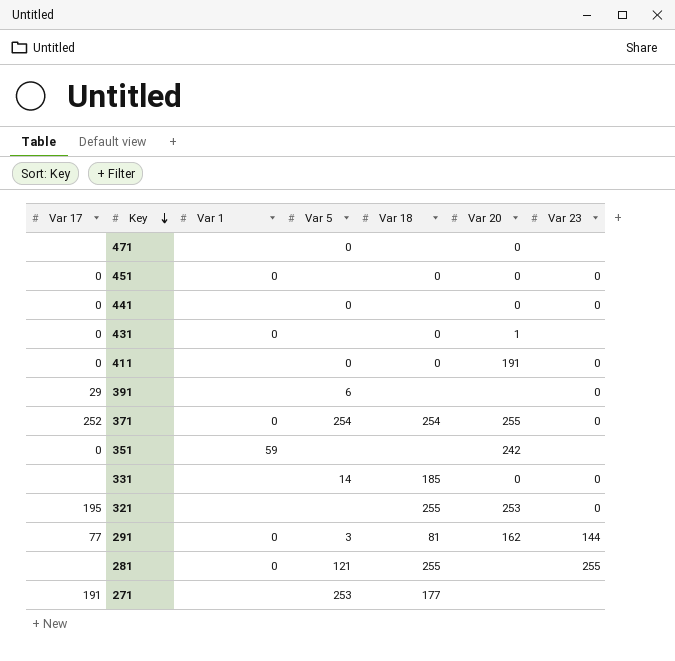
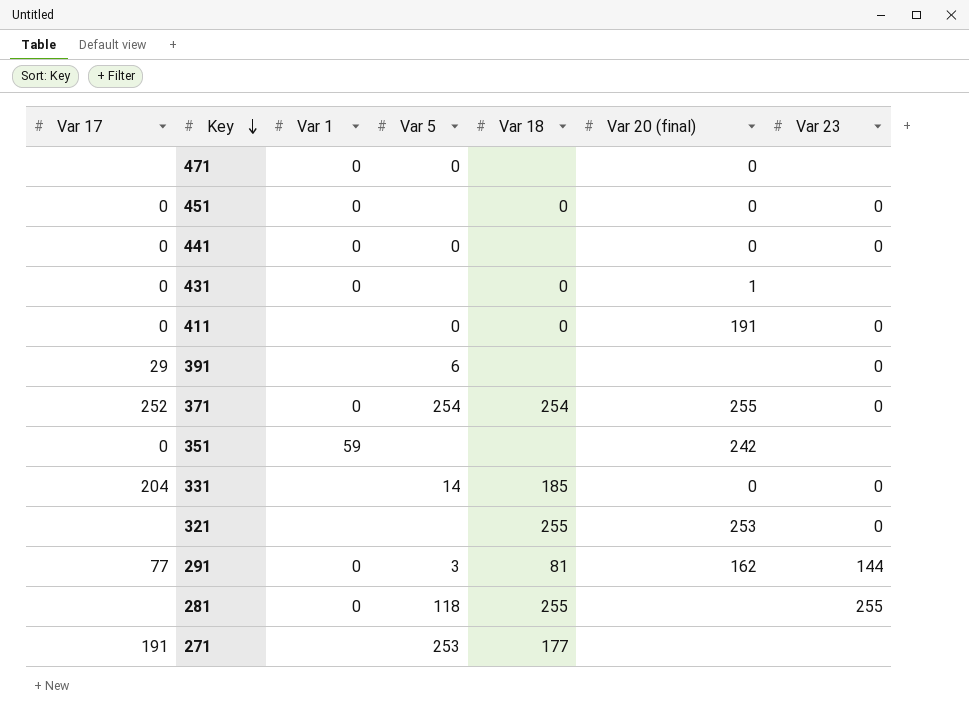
column name: Var 20 -> Var 20 (final)
471 | Var 1: none -> 0
441 | Var 1: none -> 0
331 | Var 17: none -> 204
321 | Var 17: 195 -> none
281 | Var 5: 121 -> 118

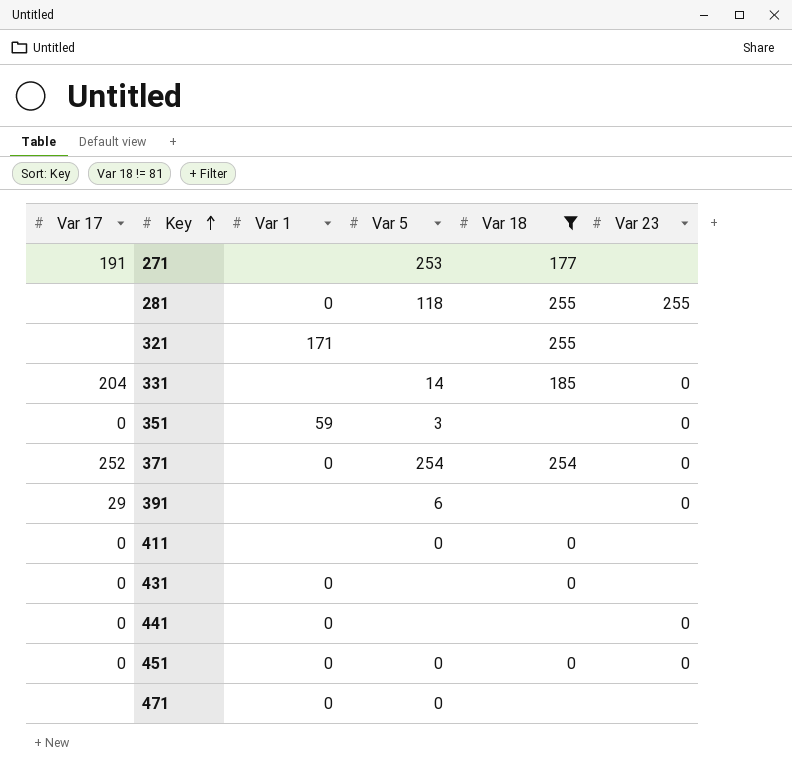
filter: none -> Var 18 != 81
row order: Key descending -> Key ascending
column Var 20 (final) | position: 6 -> none
321 | Var 1: none -> 171
321 | Var 23: 0 -> none
351 | Var 5: none -> 3
351 | Var 23: none -> 0
411 | Var 23: 0 -> none
441 | Var 5: 0 -> none
451 | Var 5: none -> 0

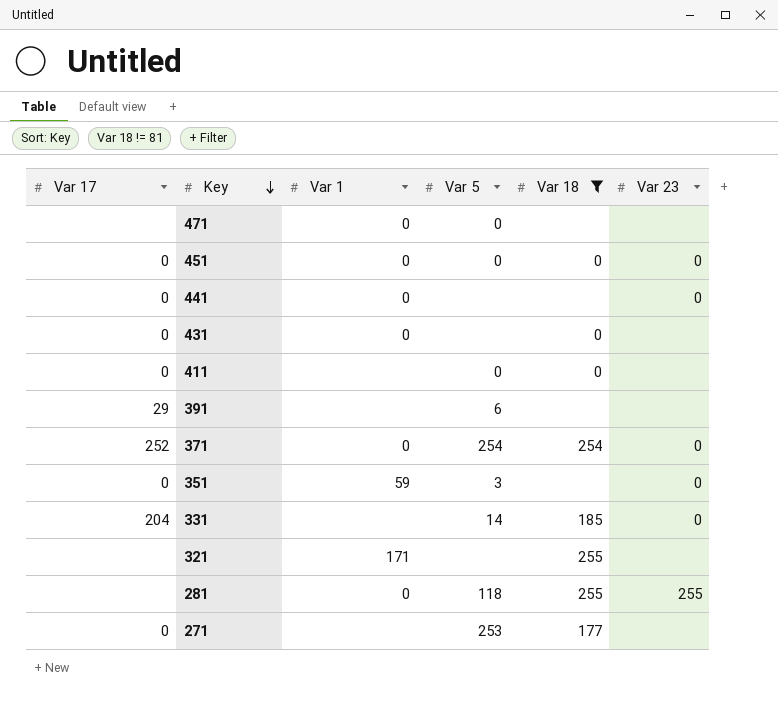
row order: Key ascending -> Key descending
391 | Var 23: 0 -> none
271 | Var 17: 191 -> 0

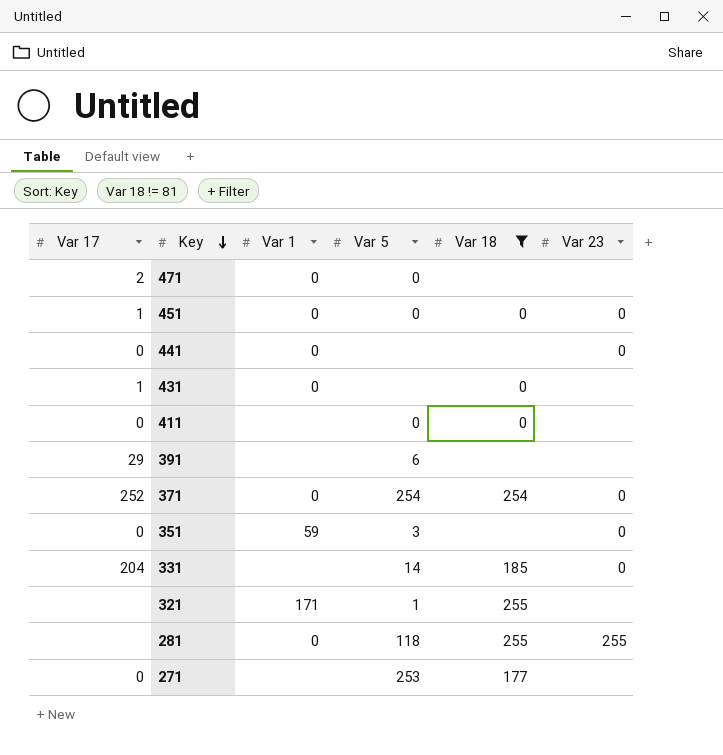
471 | Var 17: none -> 2
451 | Var 17: 0 -> 1
431 | Var 17: 0 -> 1
321 | Var 5: none -> 1

